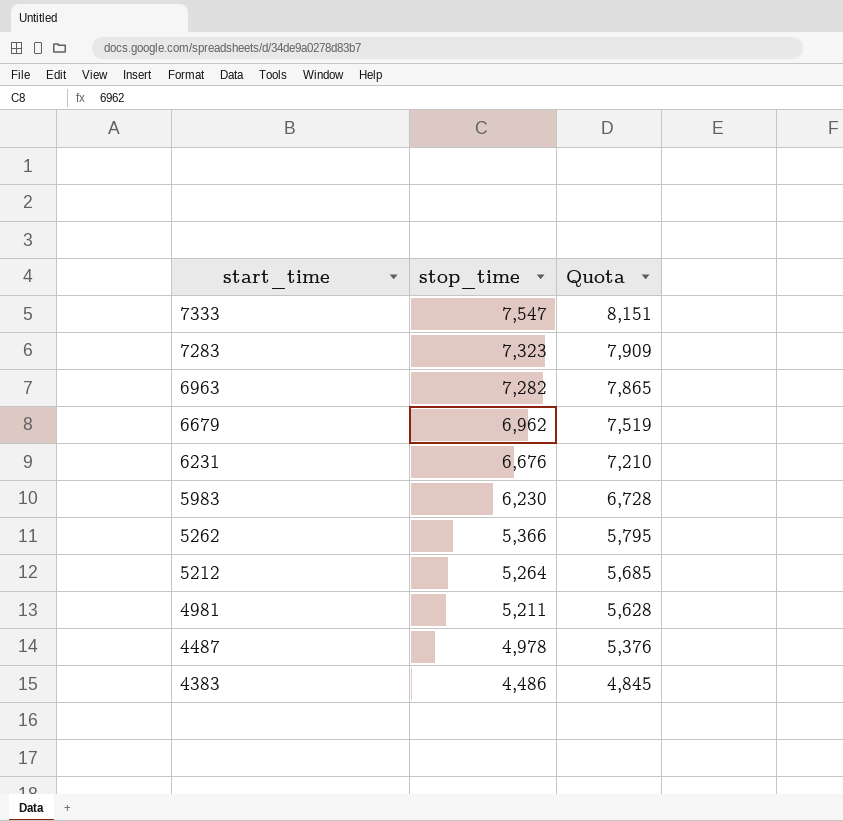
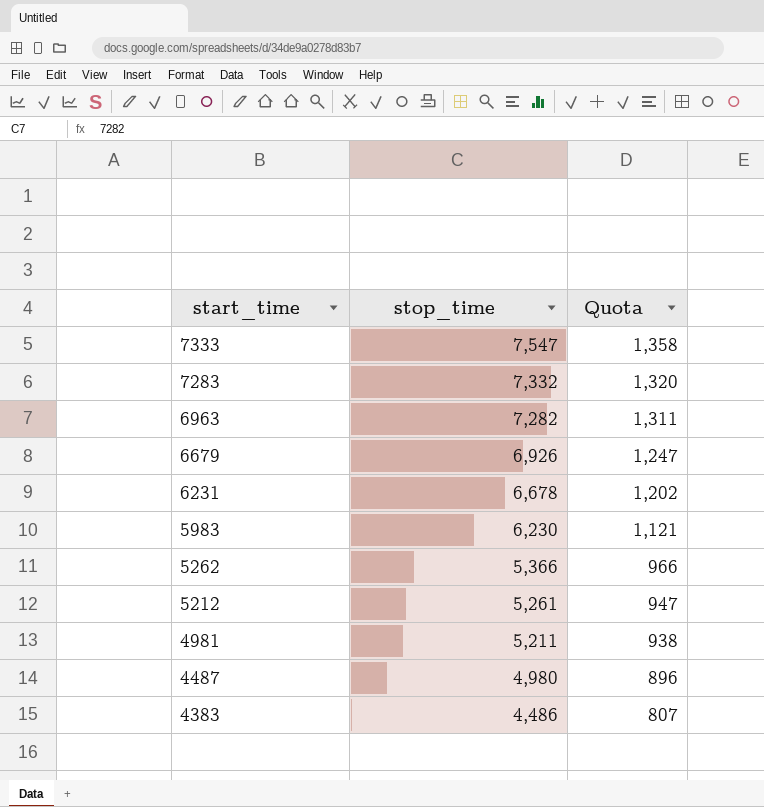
column Quota | formula: [stop_time] * 1.08 -> [stop_time] * 0.18
7283 | stop_time: 7,323 -> 7,332
6679 | stop_time: 6,962 -> 6,926
6231 | stop_time: 6,676 -> 6,678
5212 | stop_time: 5,264 -> 5,261
4487 | stop_time: 4,978 -> 4,980

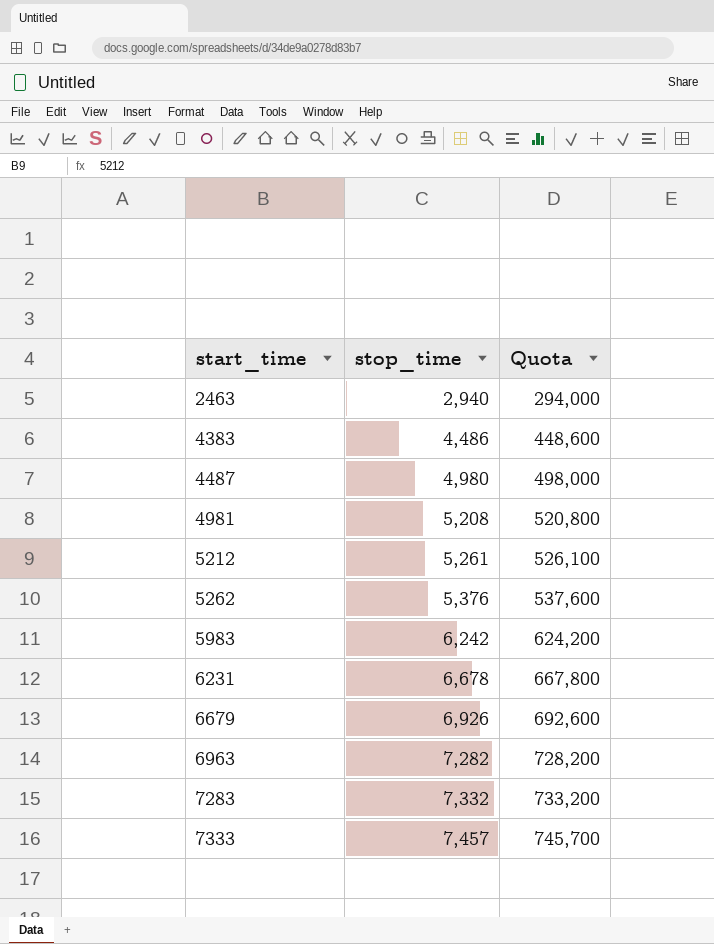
row order: start_time descending -> start_time ascending
column Quota | formula: [stop_time] * 0.18 -> [stop_time] * 100
row 2463: none -> 2,940 | 294,000
4981 | stop_time: 5,211 -> 5,208
5262 | stop_time: 5,366 -> 5,376
5983 | stop_time: 6,230 -> 6,242
7333 | stop_time: 7,547 -> 7,457

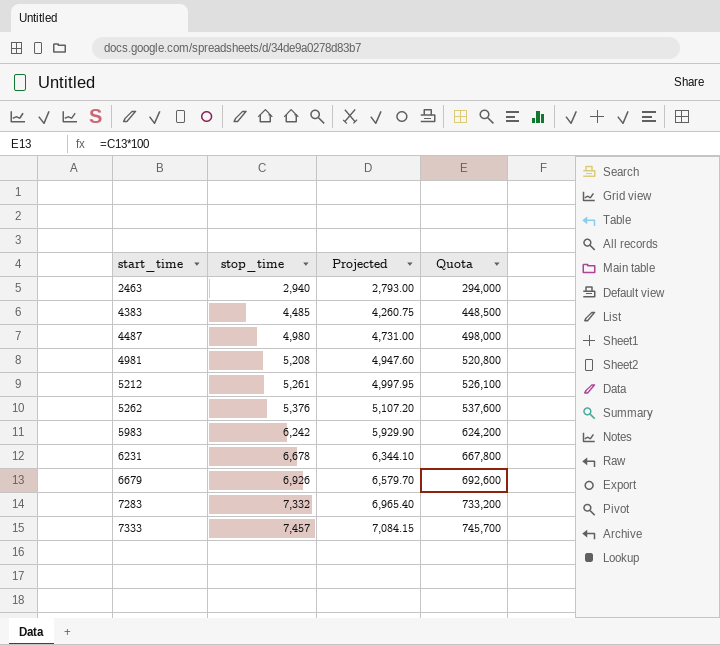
column Projected | formula: none -> [stop_time] * 0.95
row 6963: 7,282 | 728,200 -> none
4383 | stop_time: 4,486 -> 4,485
4383 | Quota: 448,600 -> 448,500

